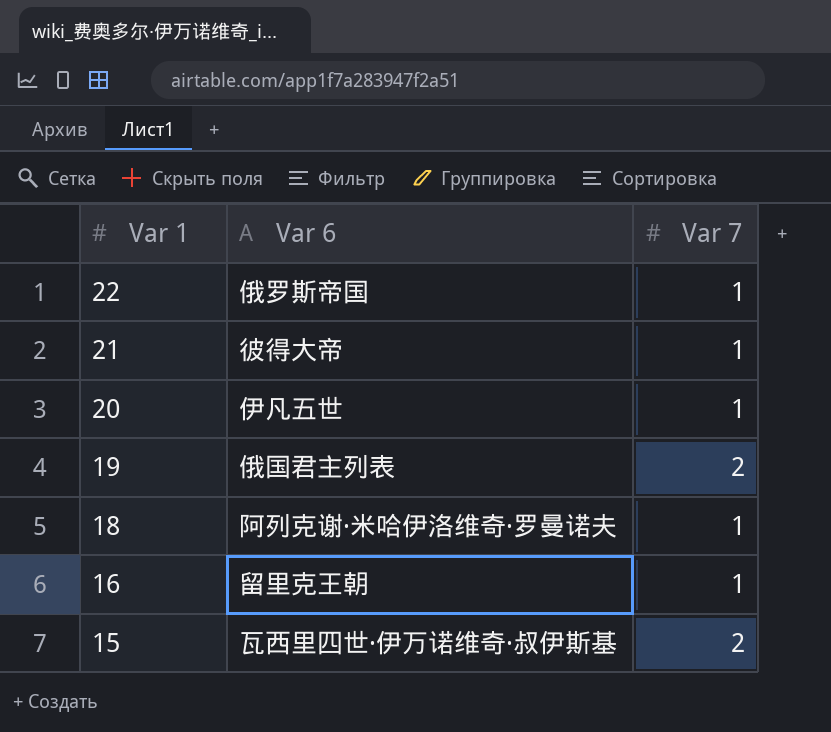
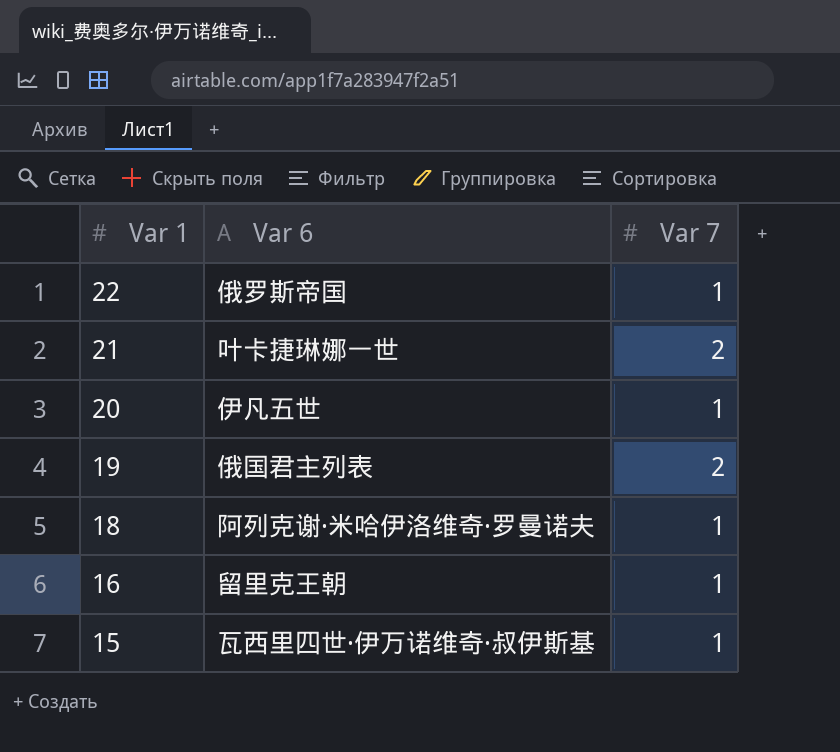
21 | Var 6: 彼得大帝 -> 叶卡捷琳娜一世
21 | Var 7: 1 -> 2
15 | Var 7: 2 -> 1

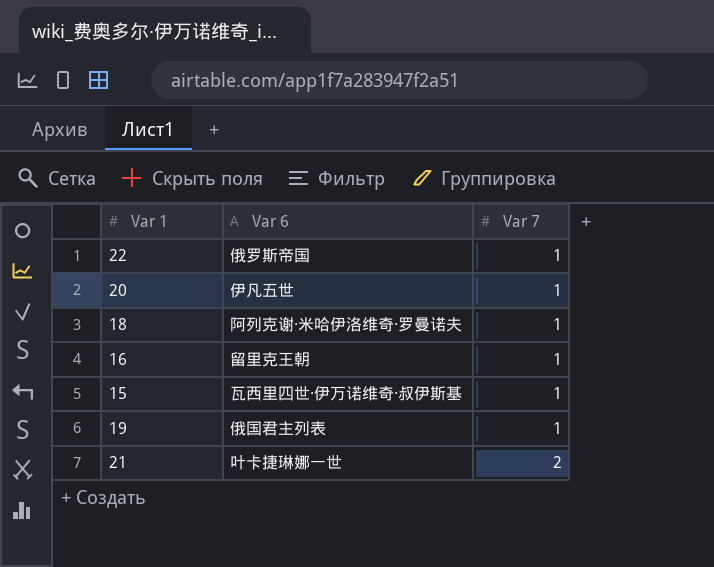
row order: Var 1 descending -> Var 7 ascending
19 | Var 7: 2 -> 1

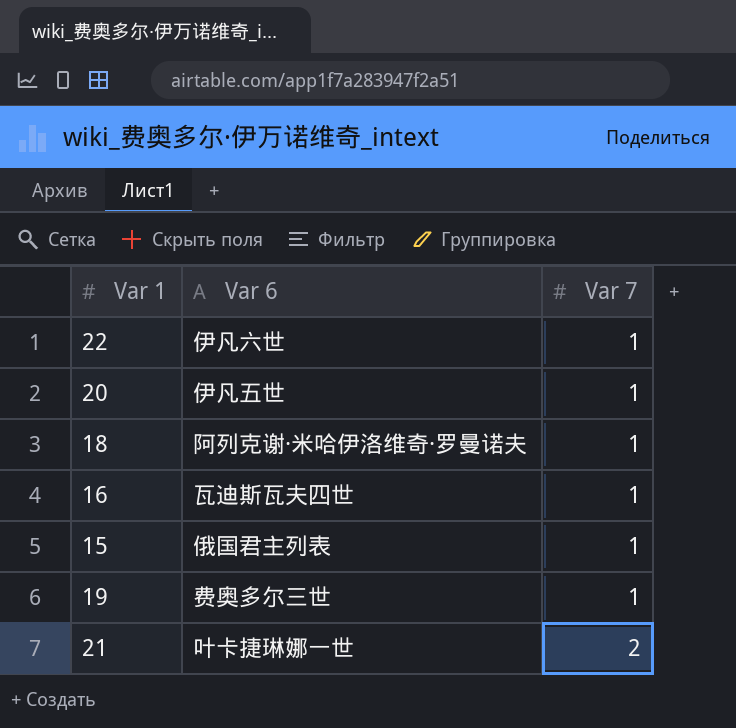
22 | Var 6: 俄罗斯帝国 -> 伊凡六世
16 | Var 6: 留里克王朝 -> 瓦迪斯瓦夫四世
15 | Var 6: 瓦西里四世·伊万诺维奇·叔伊斯基 -> 俄国君主列表
19 | Var 6: 俄国君主列表 -> 费奥多尔三世

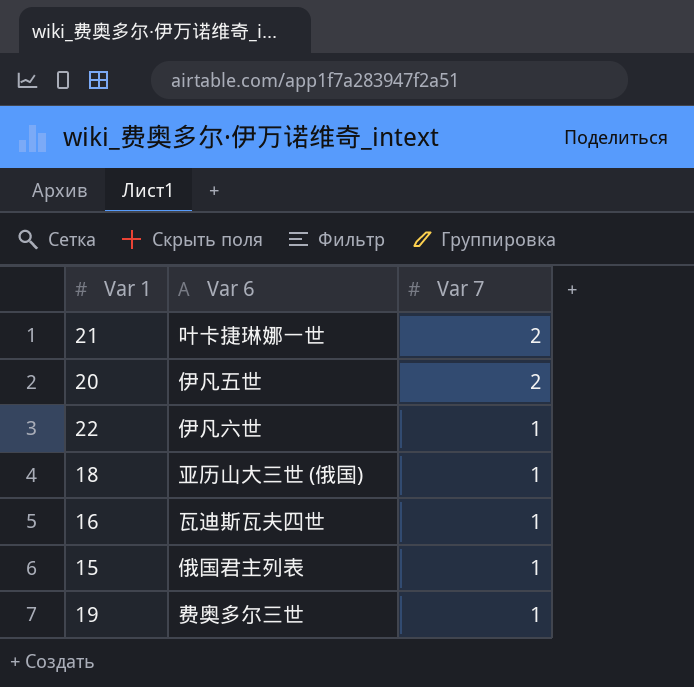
row order: Var 7 ascending -> Var 7 descending
20 | Var 7: 1 -> 2
18 | Var 6: 阿列克谢·米哈伊洛维奇·罗曼诺夫 -> 亚历山大三世 (俄国)

